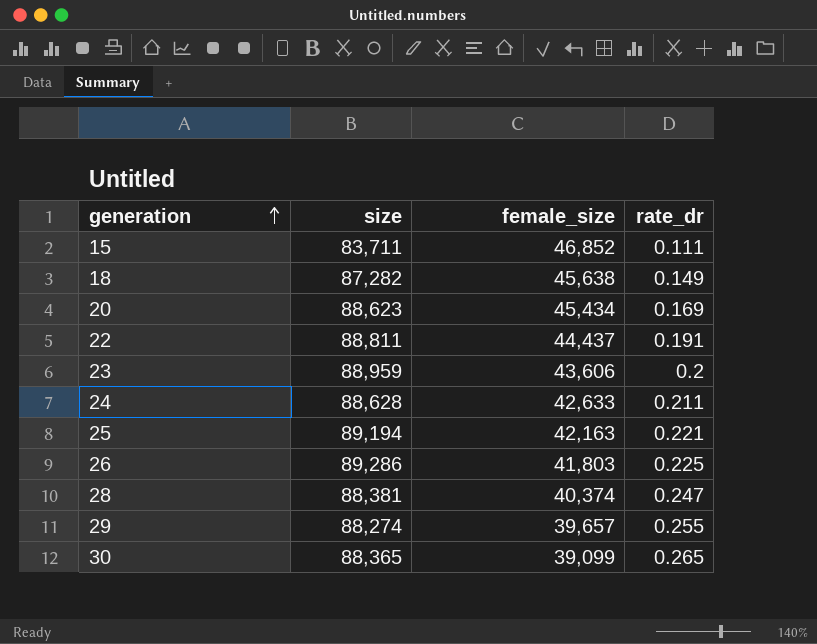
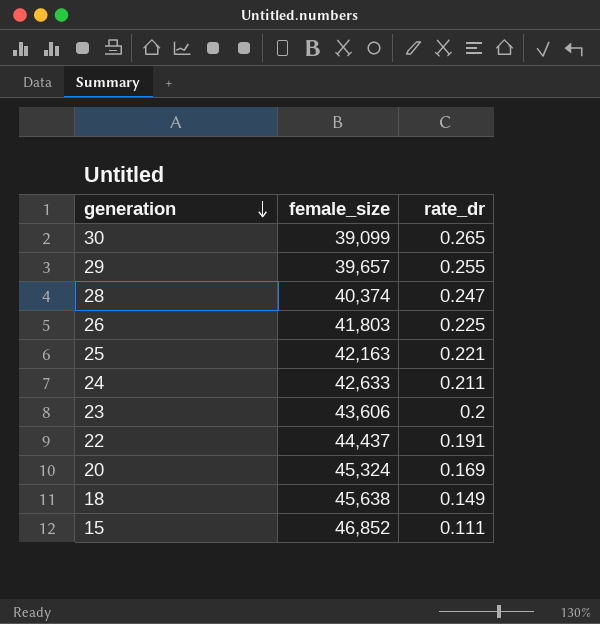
row order: generation ascending -> generation descending
column size | position: 2 -> none
20 | female_size: 45,434 -> 45,324

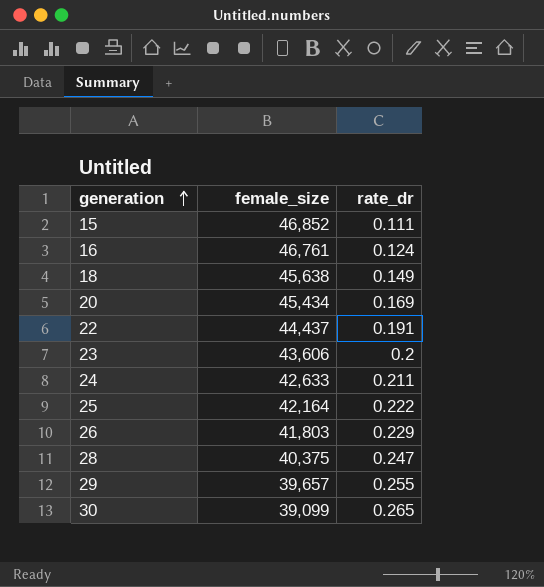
row order: generation descending -> generation ascending
row 16: none -> 46,761 | 0.124
20 | female_size: 45,324 -> 45,434
25 | female_size: 42,163 -> 42,164
25 | rate_dr: 0.221 -> 0.222
26 | rate_dr: 0.225 -> 0.229
28 | female_size: 40,374 -> 40,375

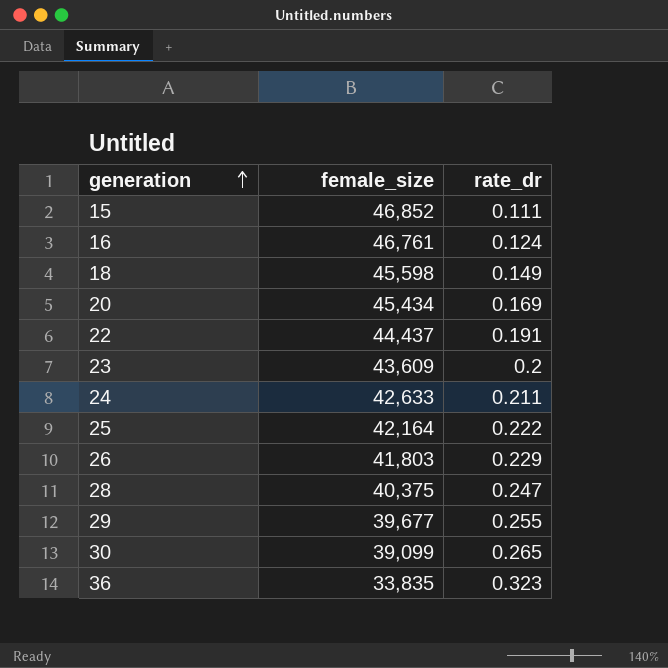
18 | female_size: 45,638 -> 45,598
23 | female_size: 43,606 -> 43,609
29 | female_size: 39,657 -> 39,677
row 36: none -> 33,835 | 0.323

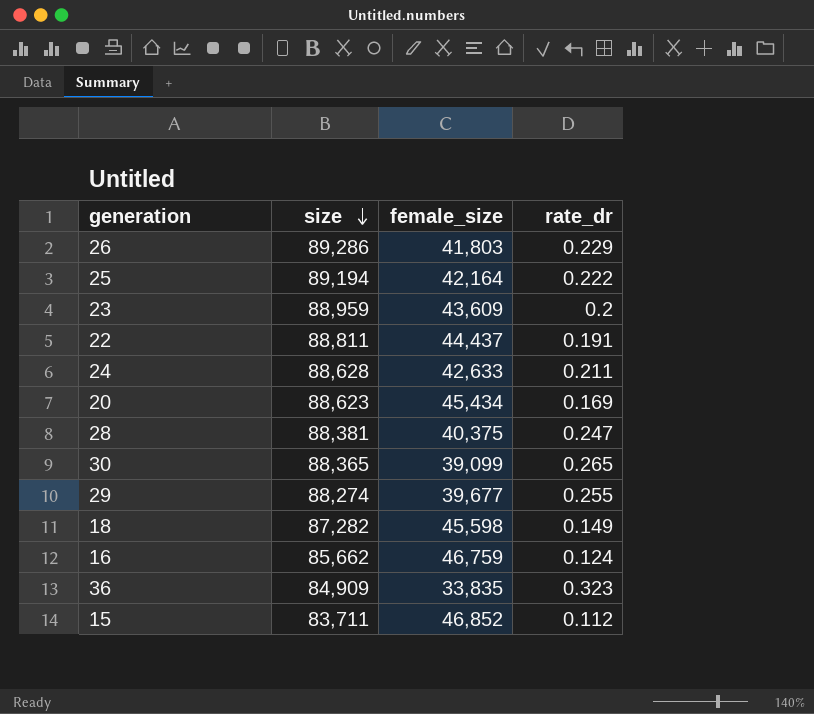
row order: generation ascending -> size descending
column size | position: none -> 2
16 | female_size: 46,761 -> 46,759
15 | rate_dr: 0.111 -> 0.112

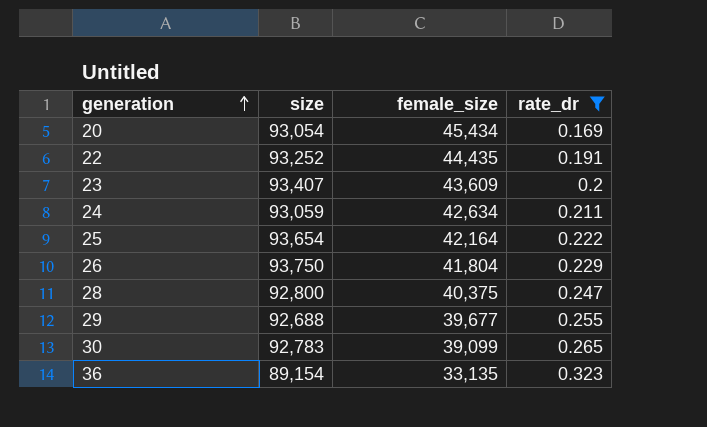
filter: none -> rate_dr >= 0.169
row order: size descending -> generation ascending
20 | size: 88,623 -> 93,054
22 | size: 88,811 -> 93,252
22 | female_size: 44,437 -> 44,435
23 | size: 88,959 -> 93,407
24 | size: 88,628 -> 93,059
24 | female_size: 42,633 -> 42,634
25 | size: 89,194 -> 93,654
26 | size: 89,286 -> 93,750
26 | female_size: 41,803 -> 41,804
28 | size: 88,381 -> 92,800
29 | size: 88,274 -> 92,688
30 | size: 88,365 -> 92,783
36 | size: 84,909 -> 89,154
36 | female_size: 33,835 -> 33,135

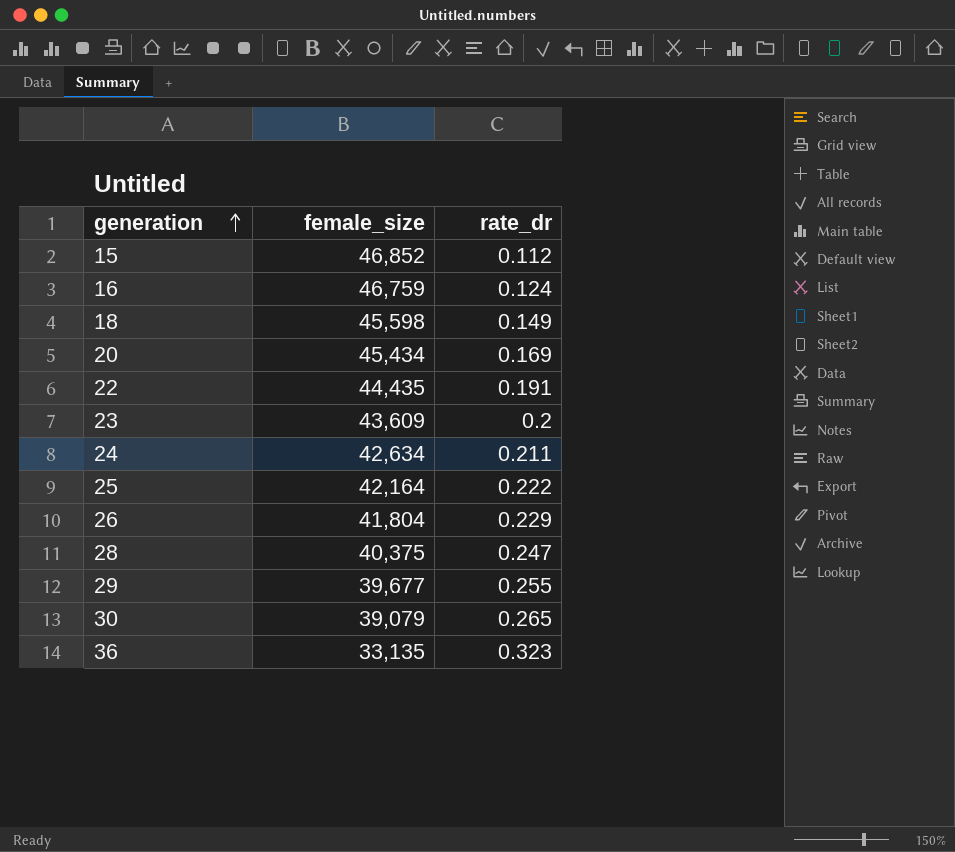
filter: rate_dr >= 0.169 -> none
column size | position: 2 -> none
30 | female_size: 39,099 -> 39,079

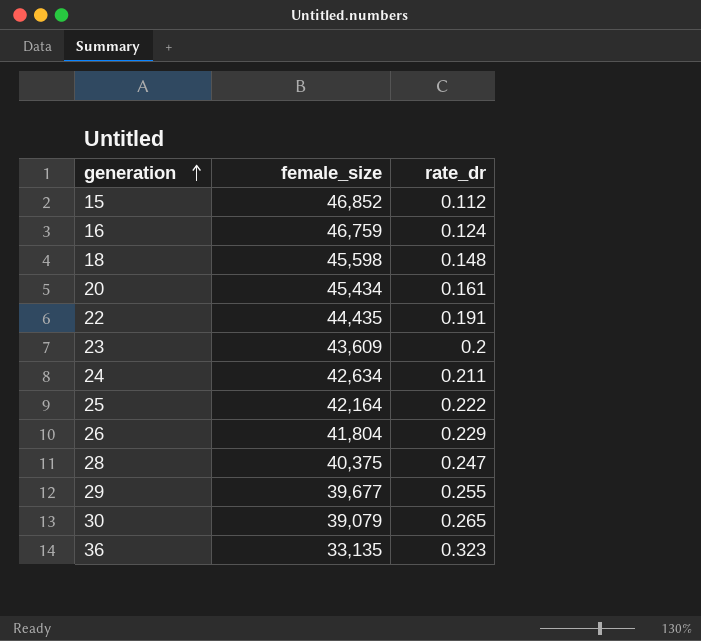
18 | rate_dr: 0.149 -> 0.148
20 | rate_dr: 0.169 -> 0.161

